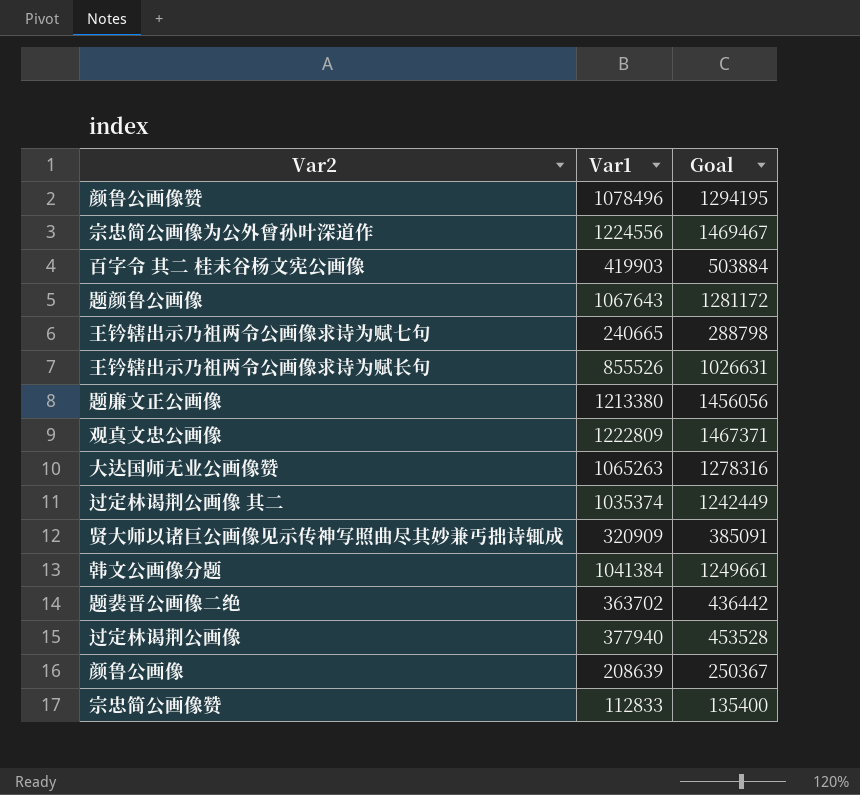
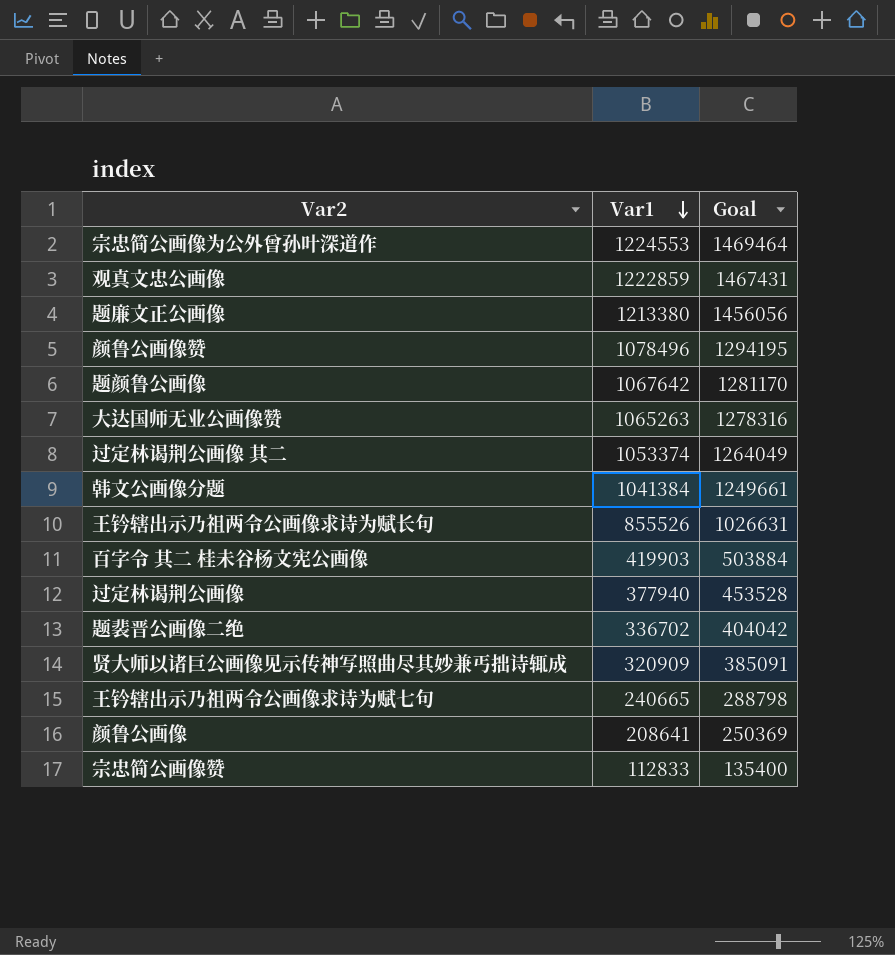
row order: none -> Var1 descending
宗忠简公画像为公外曾孙叶深道作 | Var1: 1224556 -> 1224553
宗忠简公画像为公外曾孙叶深道作 | Goal: 1469467 -> 1469464
观真文忠公画像 | Var1: 1222809 -> 1222859
观真文忠公画像 | Goal: 1467371 -> 1467431
题颜鲁公画像 | Var1: 1067643 -> 1067642
题颜鲁公画像 | Goal: 1281172 -> 1281170
过定林谒荆公画像 其二 | Var1: 1035374 -> 1053374
过定林谒荆公画像 其二 | Goal: 1242449 -> 1264049
题裴晋公画像二绝 | Var1: 363702 -> 336702
题裴晋公画像二绝 | Goal: 436442 -> 404042
颜鲁公画像 | Var1: 208639 -> 208641
颜鲁公画像 | Goal: 250367 -> 250369

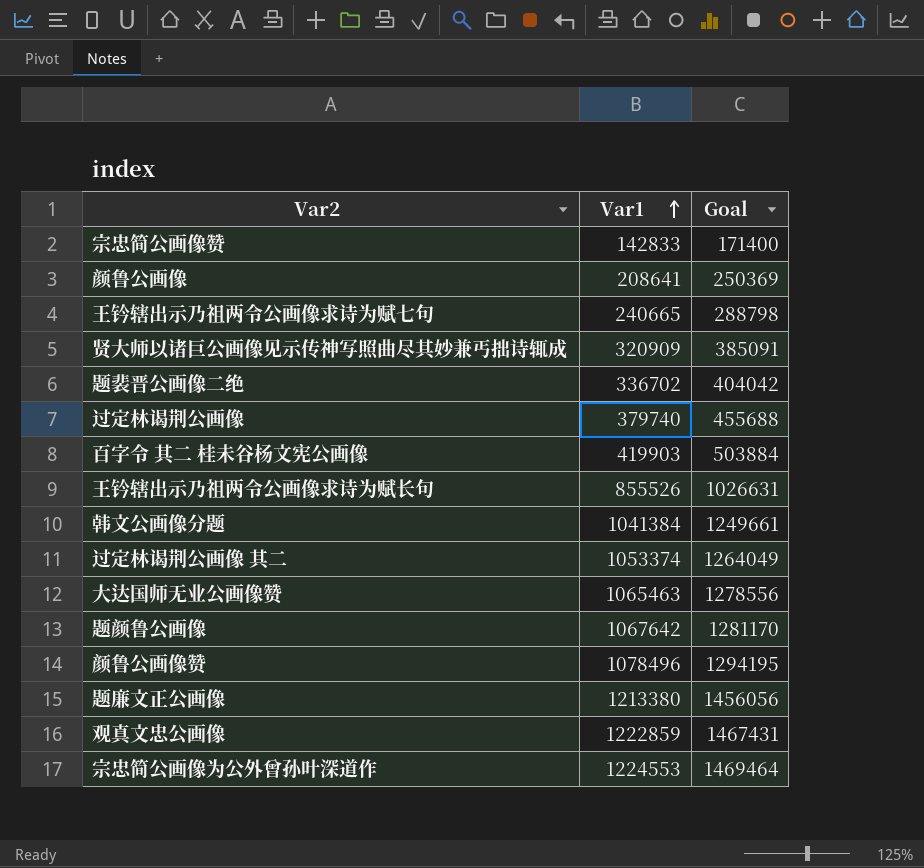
row order: Var1 descending -> Var1 ascending
宗忠简公画像赞 | Var1: 112833 -> 142833
宗忠简公画像赞 | Goal: 135400 -> 171400
过定林谒荆公画像 | Var1: 377940 -> 379740
过定林谒荆公画像 | Goal: 453528 -> 455688
大达国师无业公画像赞 | Var1: 1065263 -> 1065463
大达国师无业公画像赞 | Goal: 1278316 -> 1278556

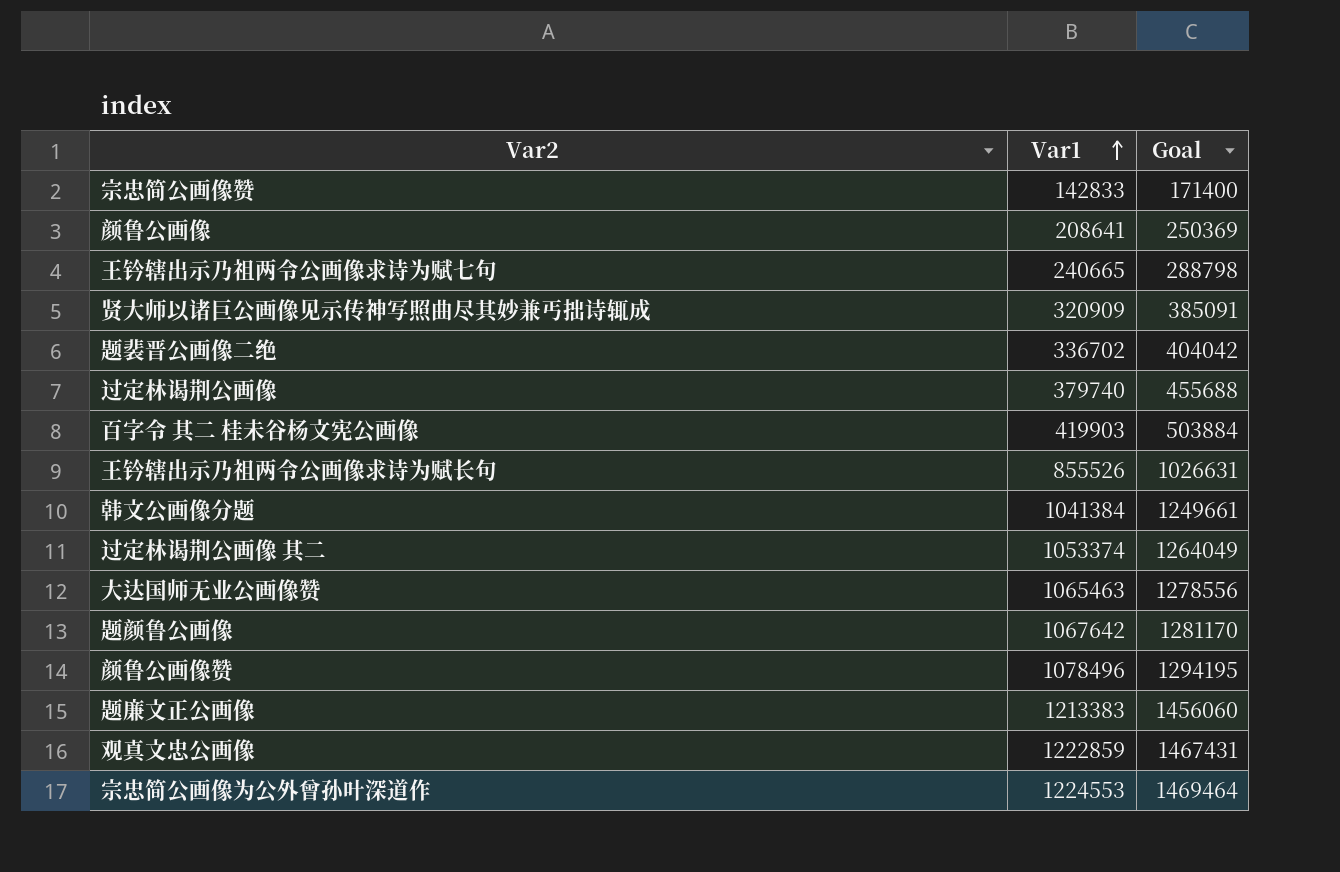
题廉文正公画像 | Var1: 1213380 -> 1213383
题廉文正公画像 | Goal: 1456056 -> 1456060

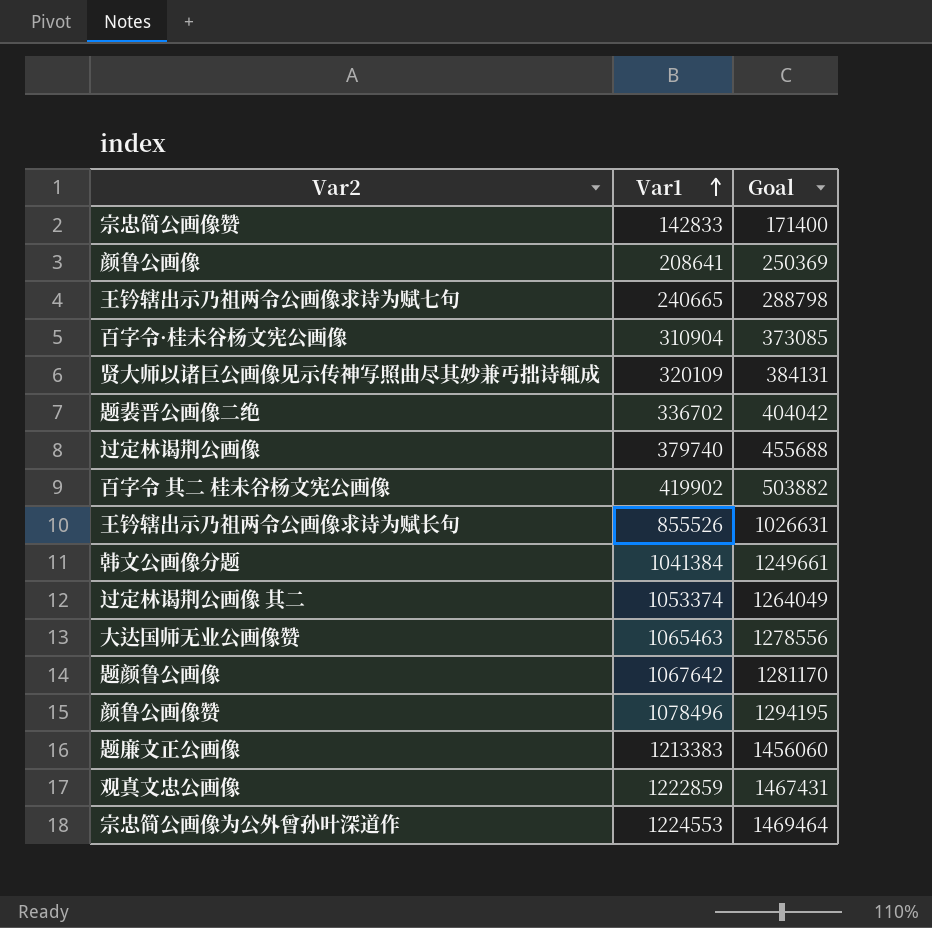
row 百字令·桂未谷杨文宪公画像: none -> 310904 | 373085
贤大师以诸巨公画像见示传神写照曲尽其妙兼丐拙诗辄成 | Var1: 320909 -> 320109
贤大师以诸巨公画像见示传神写照曲尽其妙兼丐拙诗辄成 | Goal: 385091 -> 384131
百字令 其二 桂未谷杨文宪公画像 | Var1: 419903 -> 419902
百字令 其二 桂未谷杨文宪公画像 | Goal: 503884 -> 503882

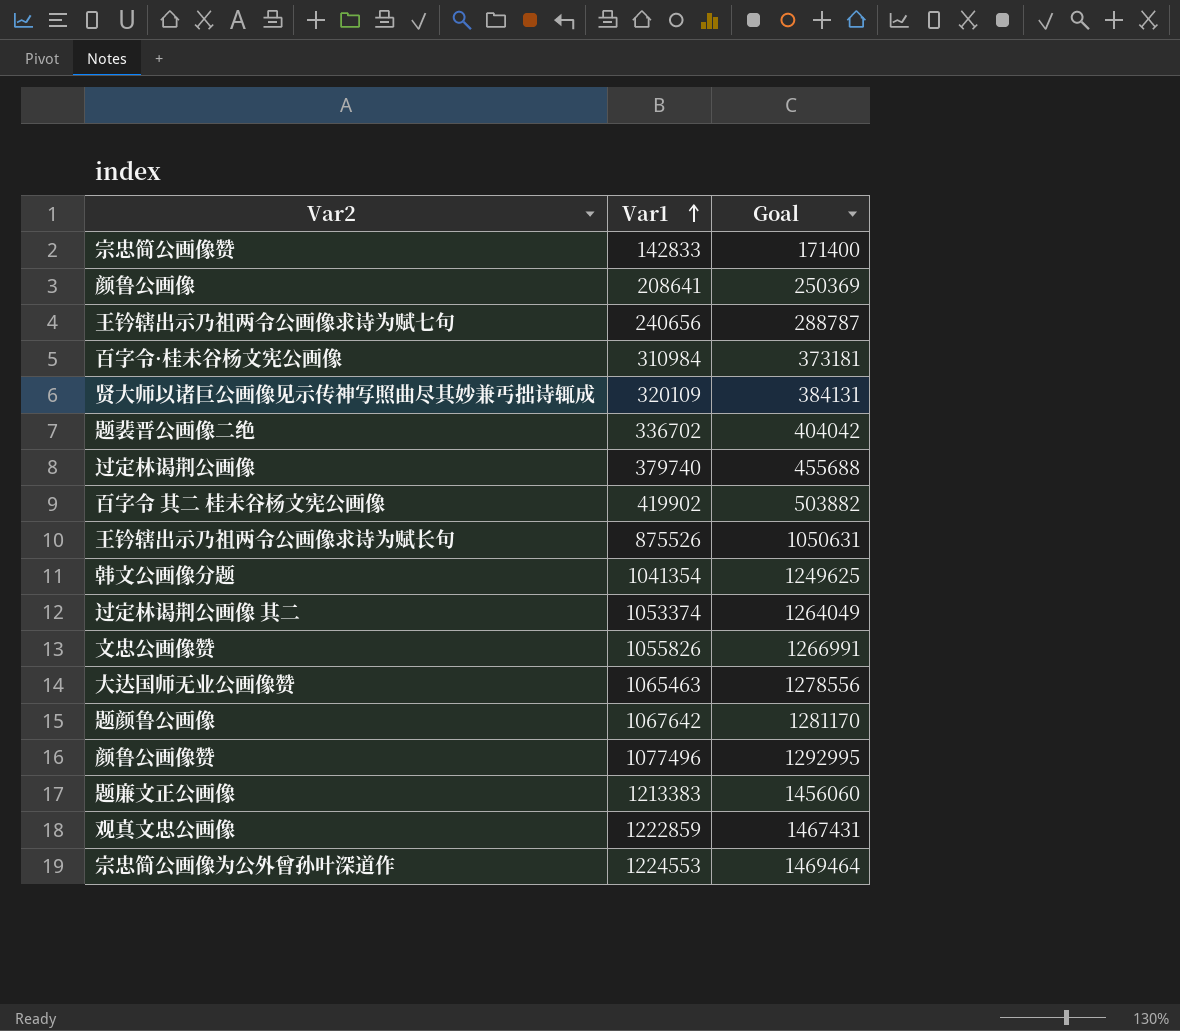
王钤辖出示乃祖两令公画像求诗为赋七句 | Var1: 240665 -> 240656
王钤辖出示乃祖两令公画像求诗为赋七句 | Goal: 288798 -> 288787
百字令·桂未谷杨文宪公画像 | Var1: 310904 -> 310984
百字令·桂未谷杨文宪公画像 | Goal: 373085 -> 373181
王钤辖出示乃祖两令公画像求诗为赋长句 | Var1: 855526 -> 875526
王钤辖出示乃祖两令公画像求诗为赋长句 | Goal: 1026631 -> 1050631
韩文公画像分题 | Var1: 1041384 -> 1041354
韩文公画像分题 | Goal: 1249661 -> 1249625
row 文忠公画像赞: none -> 1055826 | 1266991
颜鲁公画像赞 | Var1: 1078496 -> 1077496
颜鲁公画像赞 | Goal: 1294195 -> 1292995

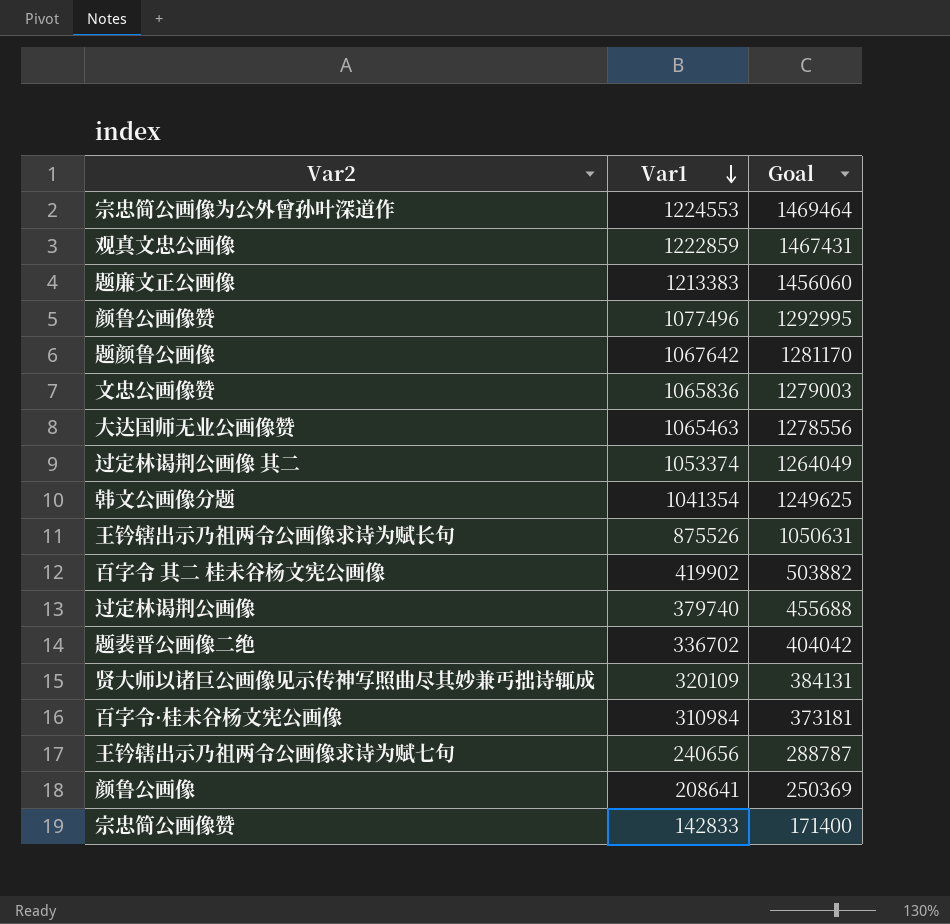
row order: Var1 ascending -> Var1 descending
文忠公画像赞 | Var1: 1055826 -> 1065836
文忠公画像赞 | Goal: 1266991 -> 1279003

